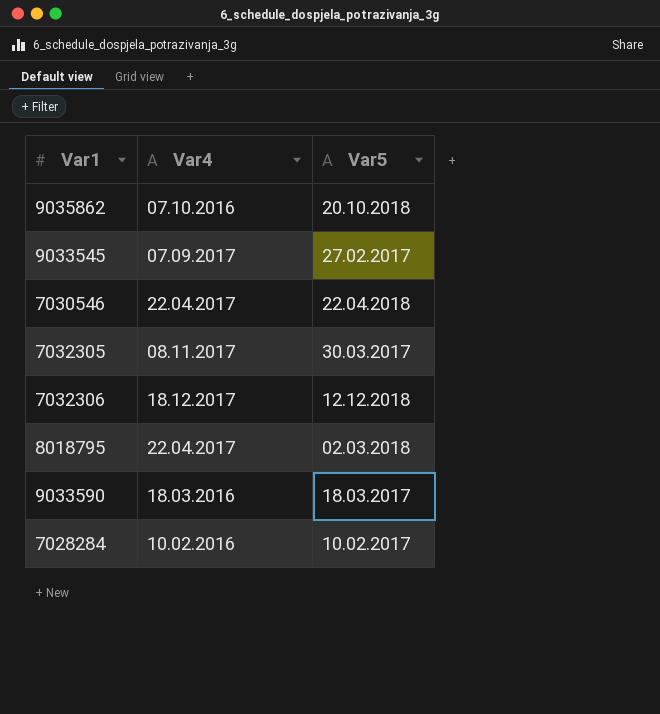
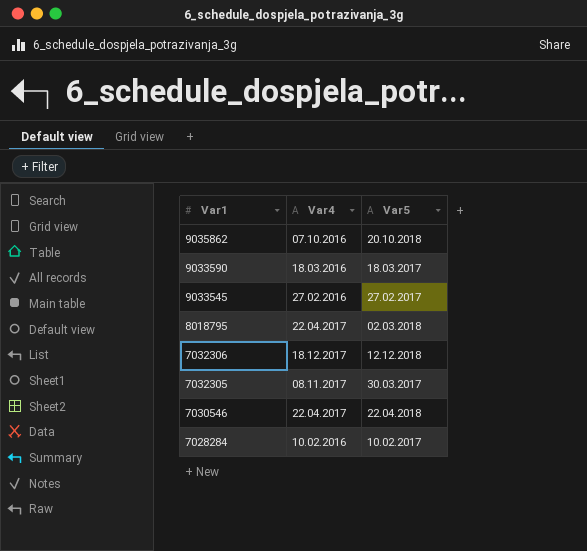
row order: none -> Var1 descending
9033545 | Var4: 07.09.2017 -> 27.02.2016

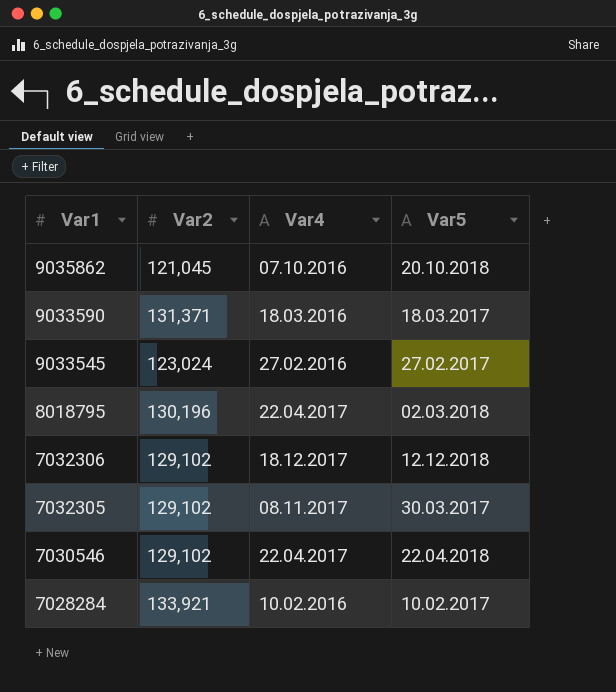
column Var2 | position: none -> 2

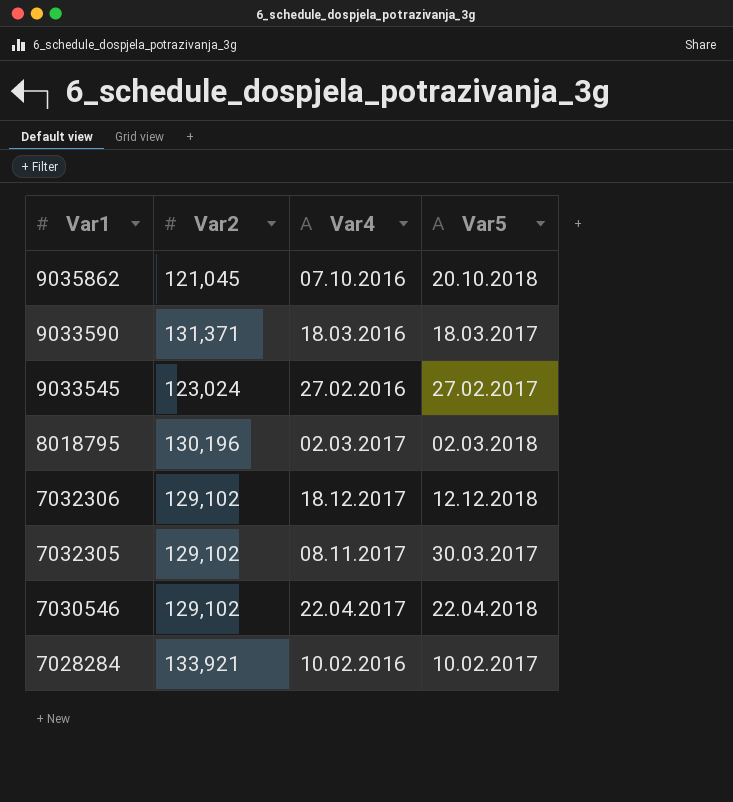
8018795 | Var4: 22.04.2017 -> 02.03.2017

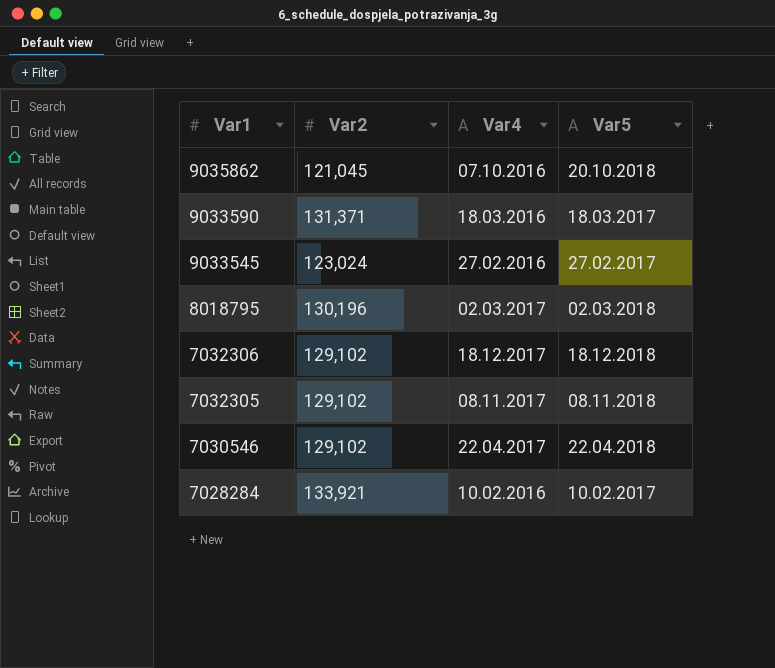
7032306 | Var5: 12.12.2018 -> 18.12.2018
7032305 | Var5: 30.03.2017 -> 08.11.2018

